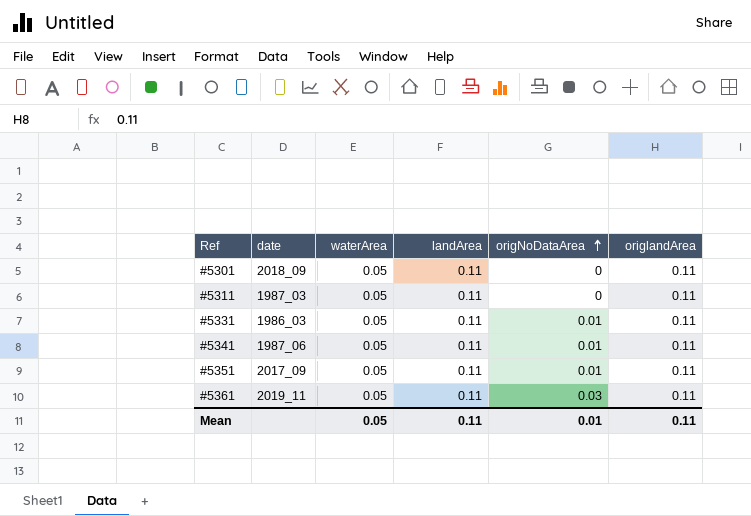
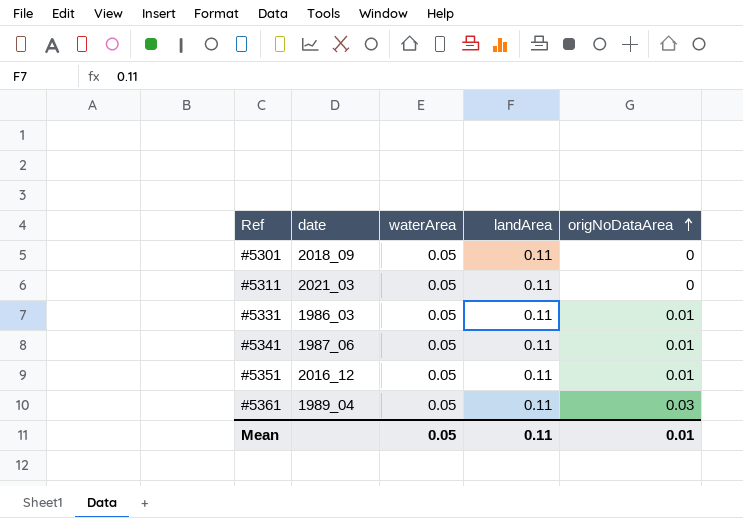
column origlandArea | position: 6 -> none
#5311 | date: 1987_03 -> 2021_03
#5351 | date: 2017_09 -> 2016_12
#5361 | date: 2019_11 -> 1989_04

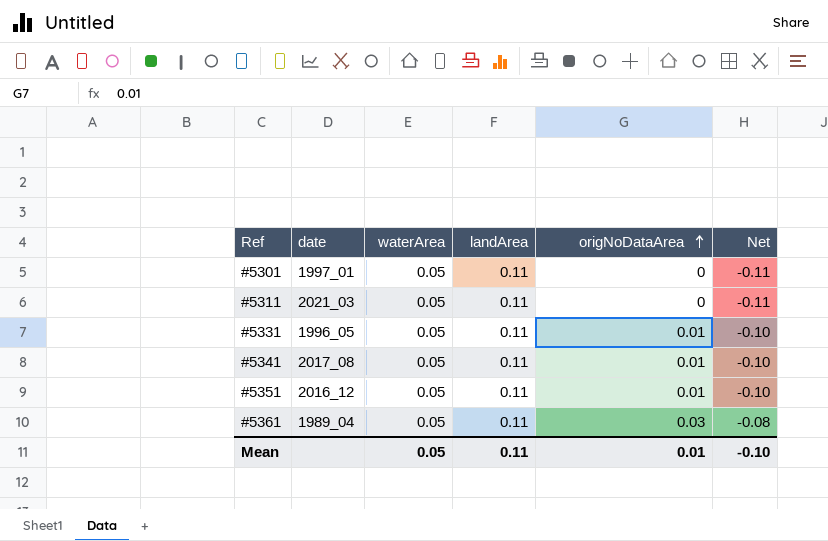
column Net | formula: none -> [origNoDataArea] - [landArea]
#5301 | date: 2018_09 -> 1997_01
#5331 | date: 1986_03 -> 1996_05
#5341 | date: 1987_06 -> 2017_08

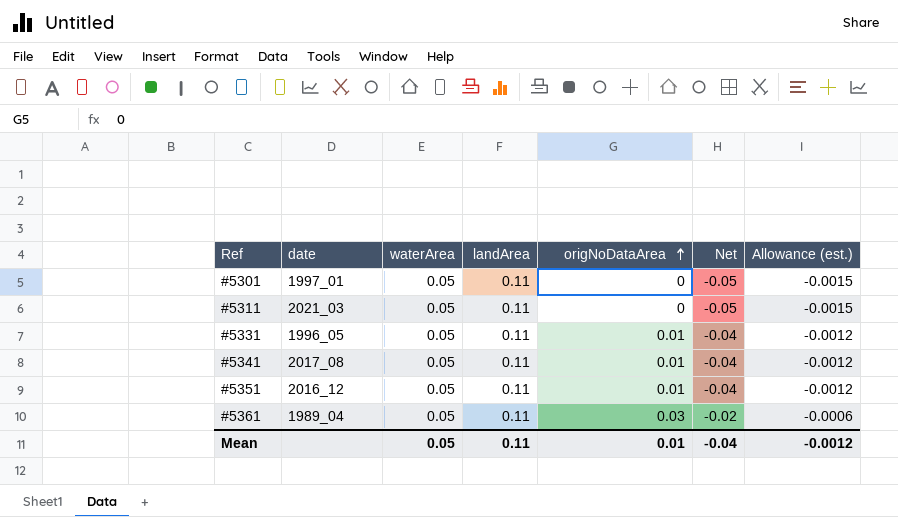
column Net | formula: [origNoDataArea] - [landArea] -> [origNoDataArea] - [waterArea]
column Allowance (est.) | formula: none -> [Net] * 0.03
Mean | Net: -0.10 -> -0.04

